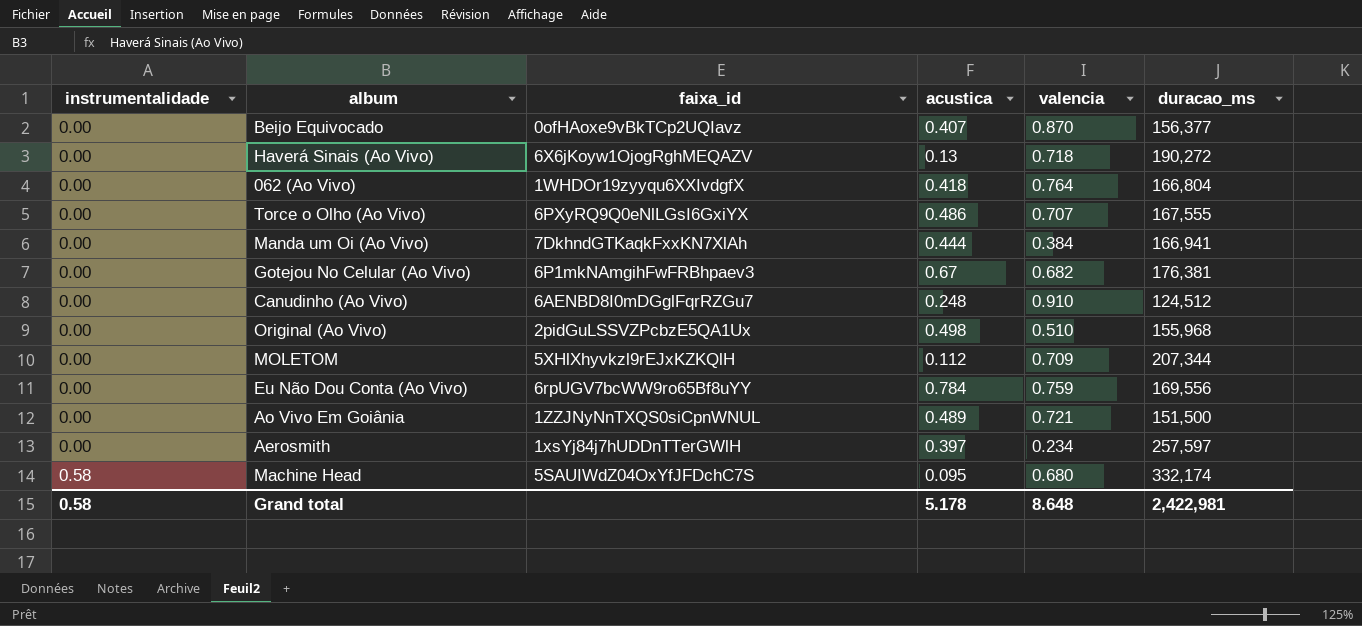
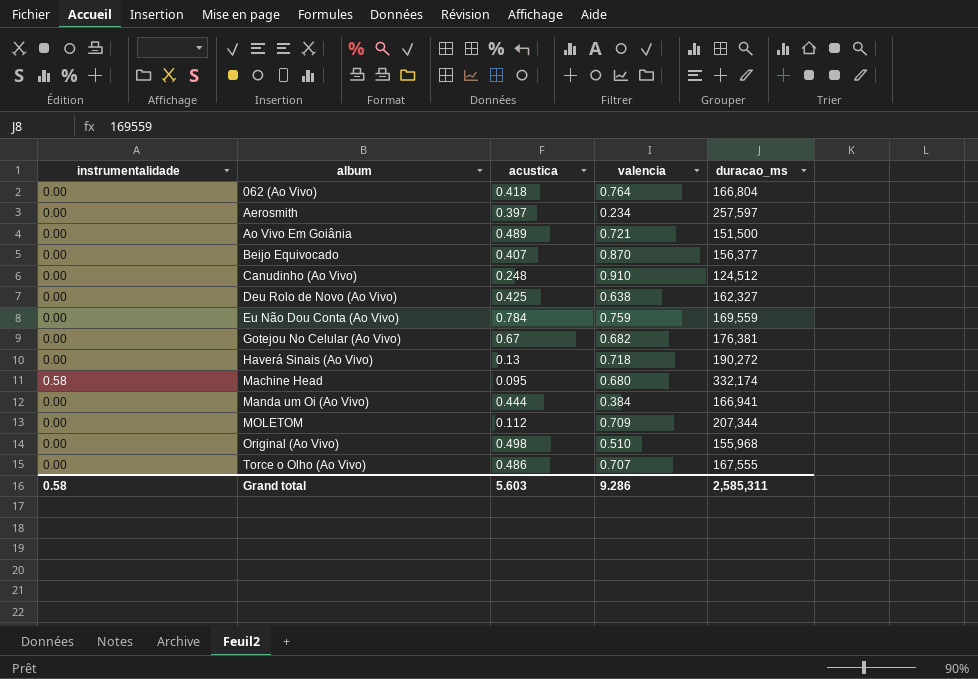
row order: instrumentalidade ascending -> album ascending
column faixa_id | position: 3 -> none
row Deu Rolo de Novo (Ao Vivo): none -> 0.00 | 0.425 | 0.638 | 162,327
Eu Não Dou Conta (Ao Vivo) | duracao_ms: 169,556 -> 169,559
Grand total | acustica: 5.178 -> 5.603
Grand total | valencia: 8.648 -> 9.286
Grand total | duracao_ms: 2,422,981 -> 2,585,311

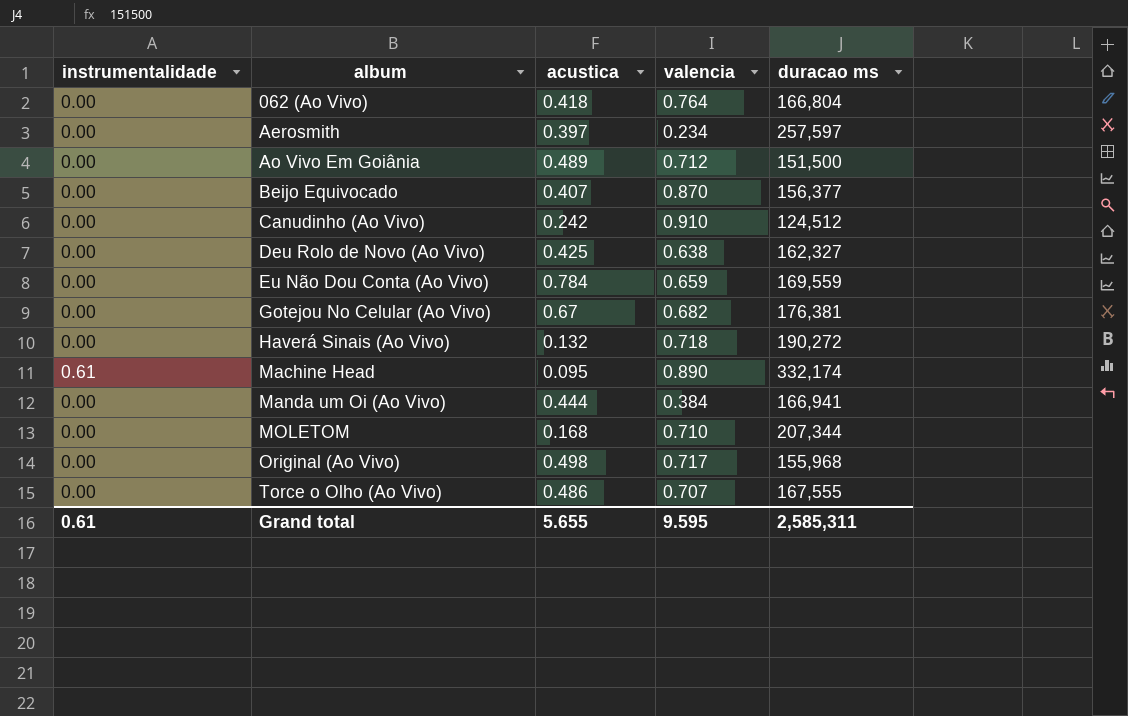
column name: duracao_ms -> duracao ms
Ao Vivo Em Goiânia | valencia: 0.721 -> 0.712
Canudinho (Ao Vivo) | acustica: 0.248 -> 0.242
Eu Não Dou Conta (Ao Vivo) | valencia: 0.759 -> 0.659
Haverá Sinais (Ao Vivo) | acustica: 0.13 -> 0.132
Machine Head | instrumentalidade: 0.58 -> 0.61
Machine Head | valencia: 0.680 -> 0.890
MOLETOM | acustica: 0.112 -> 0.168
MOLETOM | valencia: 0.709 -> 0.710
Original (Ao Vivo) | valencia: 0.510 -> 0.717
Grand total | instrumentalidade: 0.58 -> 0.61
Grand total | acustica: 5.603 -> 5.655
Grand total | valencia: 9.286 -> 9.595

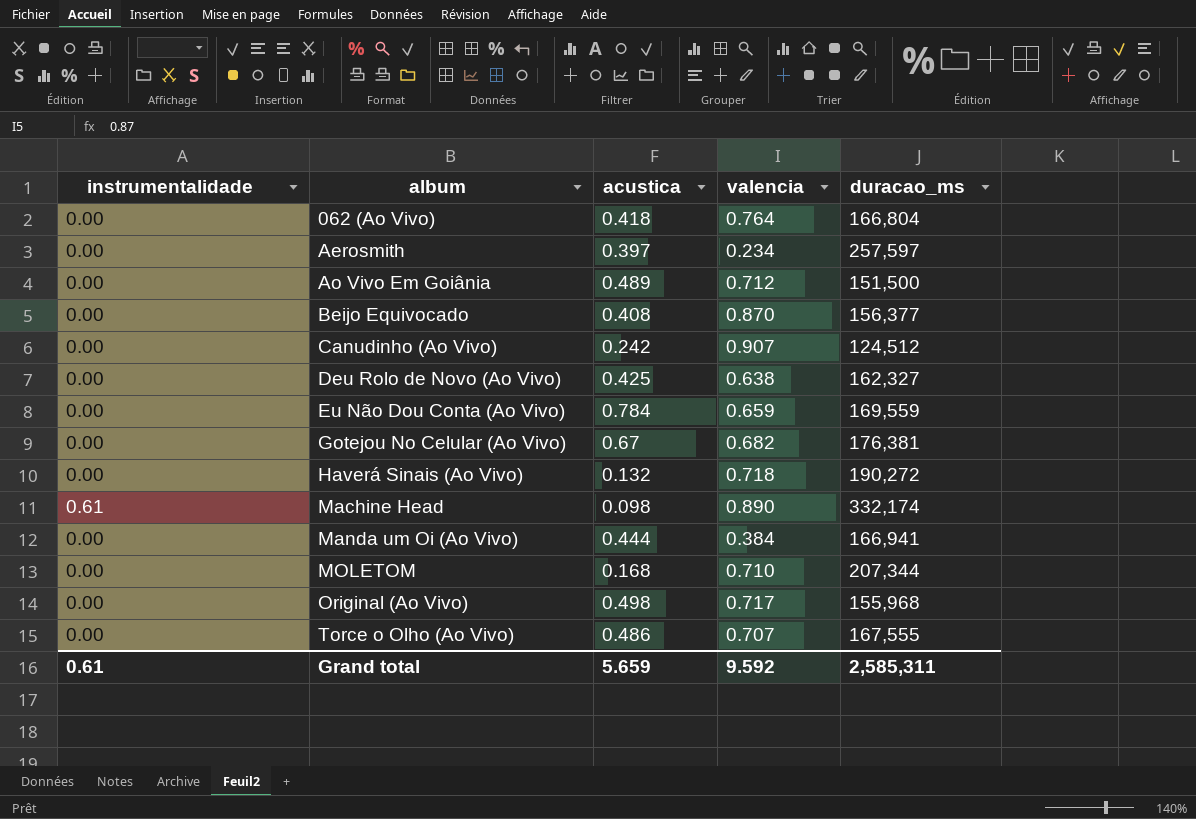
column name: duracao ms -> duracao_ms
Beijo Equivocado | acustica: 0.407 -> 0.408
Canudinho (Ao Vivo) | valencia: 0.910 -> 0.907
Machine Head | acustica: 0.095 -> 0.098
Grand total | acustica: 5.655 -> 5.659
Grand total | valencia: 9.595 -> 9.592

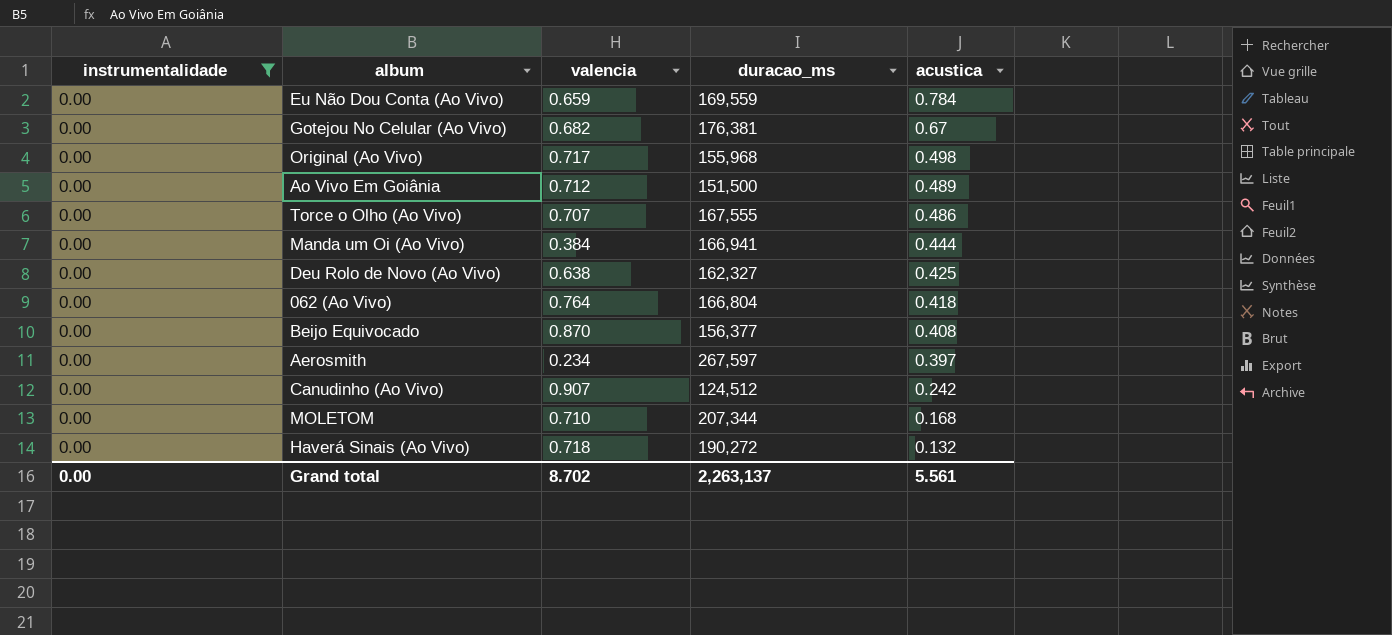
filter: none -> instrumentalidade = 0.00
row order: album ascending -> acustica descending
column acustica | position: 3 -> 5
Aerosmith | duracao_ms: 257,597 -> 267,597
Grand total | instrumentalidade: 0.61 -> 0.00
Grand total | valencia: 9.592 -> 8.702
Grand total | duracao_ms: 2,585,311 -> 2,263,137
Grand total | acustica: 5.659 -> 5.561

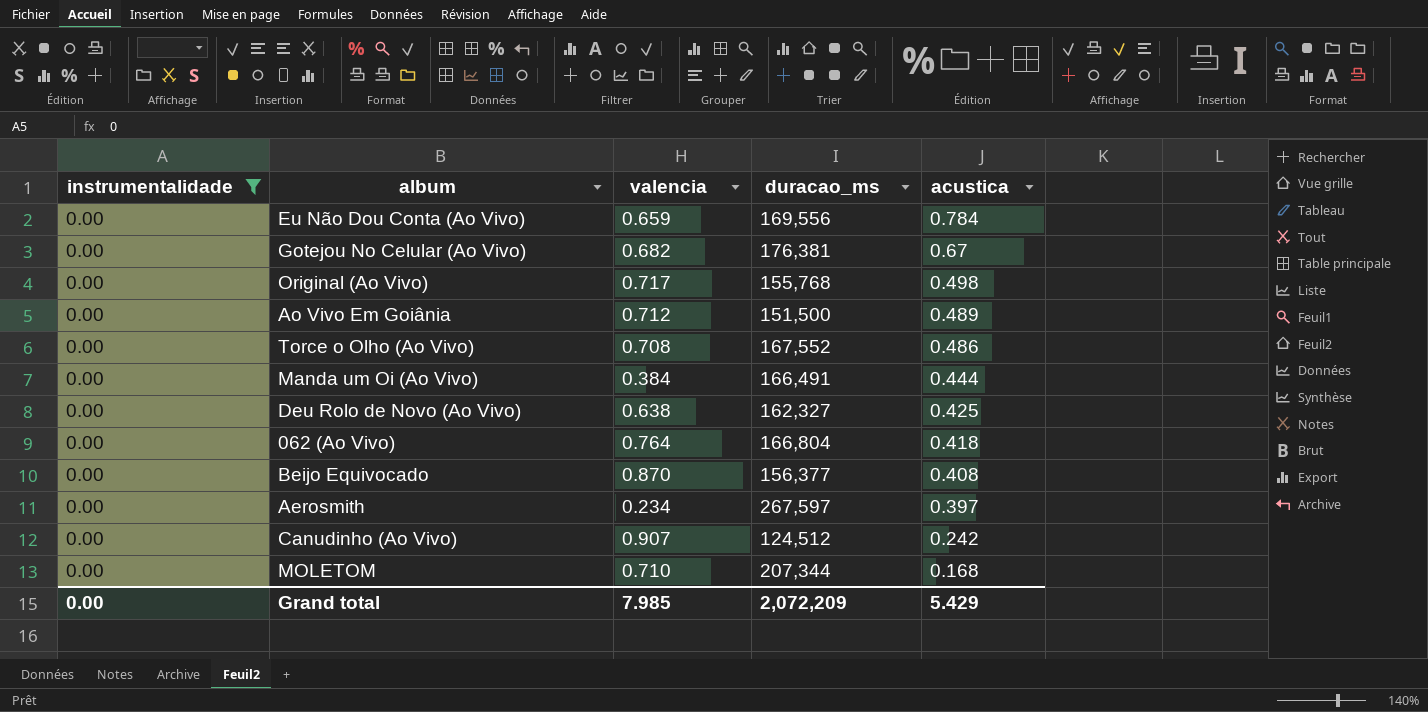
row Haverá Sinais (Ao Vivo): 0.00 | 0.718 | 190,272 | 0.132 -> none
Eu Não Dou Conta (Ao Vivo) | duracao_ms: 169,559 -> 169,556
Original (Ao Vivo) | duracao_ms: 155,968 -> 155,768
Torce o Olho (Ao Vivo) | valencia: 0.707 -> 0.708
Torce o Olho (Ao Vivo) | duracao_ms: 167,555 -> 167,552
Manda um Oi (Ao Vivo) | duracao_ms: 166,941 -> 166,491
Grand total | valencia: 8.702 -> 7.985
Grand total | duracao_ms: 2,263,137 -> 2,072,209
Grand total | acustica: 5.561 -> 5.429

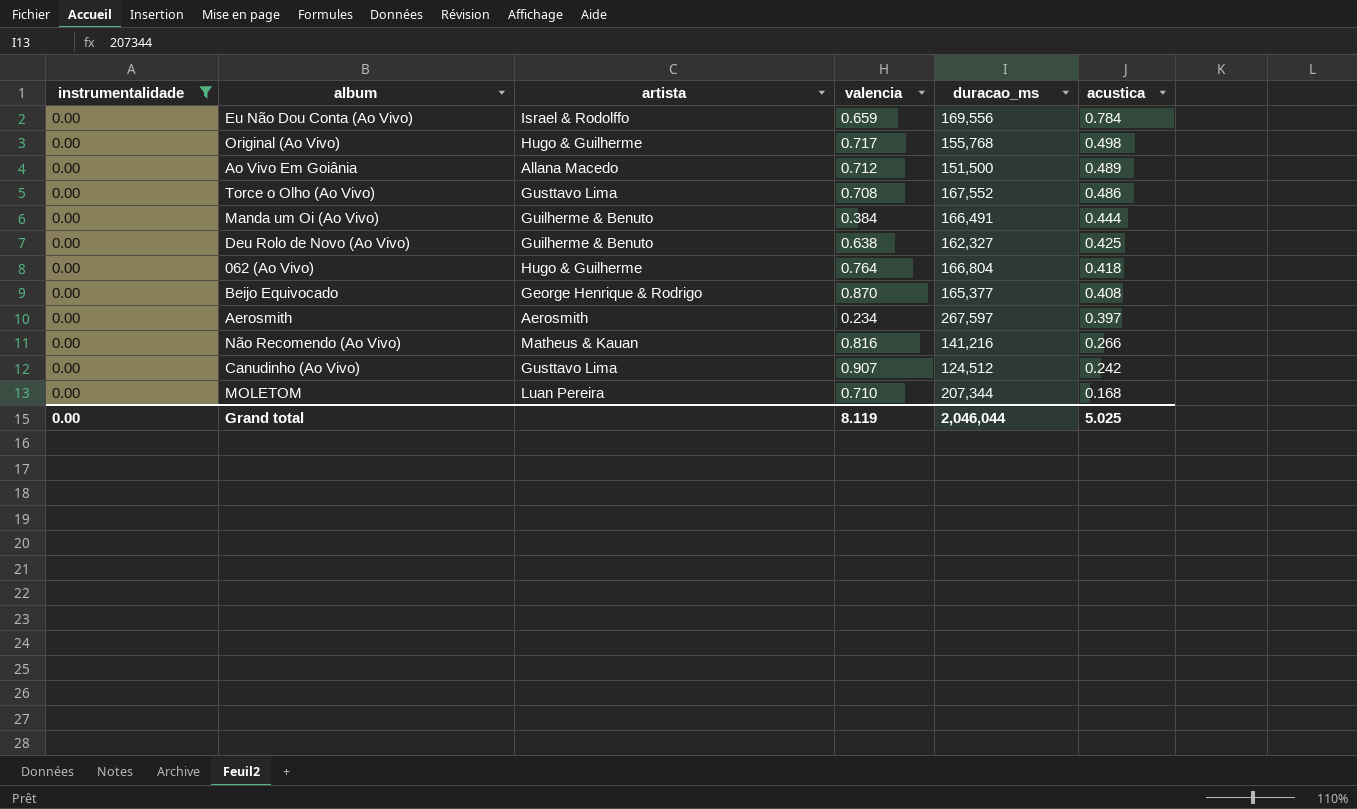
column artista | position: none -> 3
row Gotejou No Celular (Ao Vivo): 0.00 | 0.682 | 176,381 | 0.67 -> none
Beijo Equivocado | duracao_ms: 156,377 -> 165,377
row Não Recomendo (Ao Vivo): none -> 0.00 | Matheus & Kauan | 0.816 | 141,216 | 0.266
Grand total | valencia: 7.985 -> 8.119
Grand total | duracao_ms: 2,072,209 -> 2,046,044
Grand total | acustica: 5.429 -> 5.025

